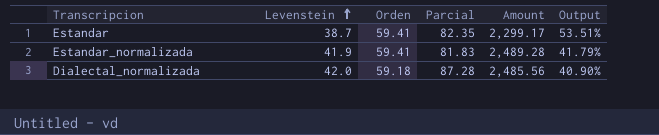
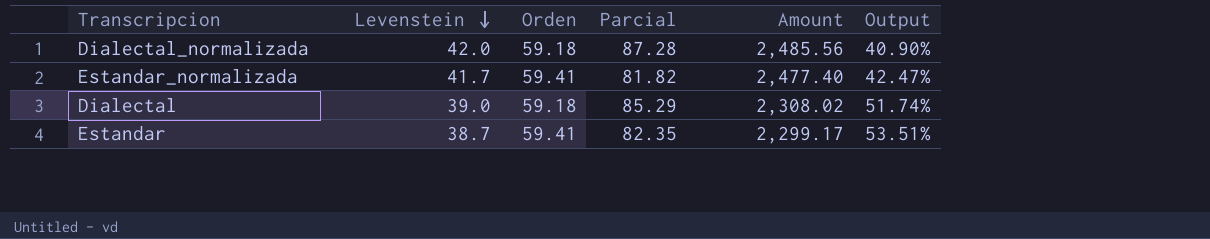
row order: Levenstein ascending -> Levenstein descending
Estandar_normalizada | Levenstein: 41.9 -> 41.7
Estandar_normalizada | Parcial: 81.83 -> 81.82
Estandar_normalizada | Amount: 2,489.28 -> 2,477.40
Estandar_normalizada | Output: 41.79% -> 42.47%
row Dialectal: none -> 39.0 | 59.18 | 85.29 | 2,308.02 | 51.74%

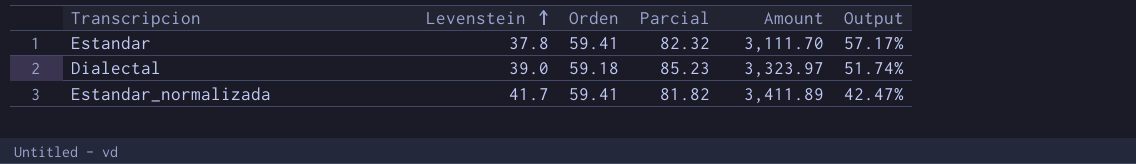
row order: Levenstein descending -> Levenstein ascending
column Amount | formula: [Levenstein] * [Orden] -> [Levenstein] * [Parcial]
row Dialectal_normalizada: 42.0 | 59.18 | 87.28 | 2,485.56 | 40.90% -> none
Estandar | Levenstein: 38.7 -> 37.8
Estandar | Parcial: 82.35 -> 82.32
Estandar | Output: 53.51% -> 57.17%
Dialectal | Parcial: 85.29 -> 85.23

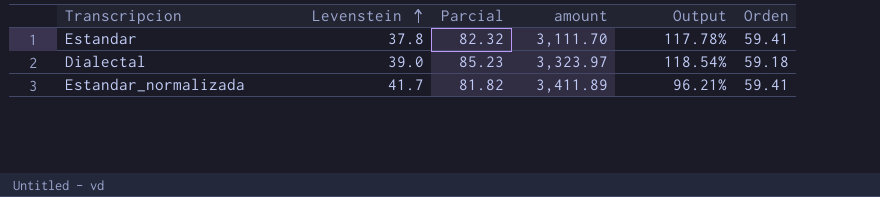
column name: Amount -> amount
column Output | formula: ([Orden] - [Levenstein]) / [Levenstein] -> ([Parcial] - [Levenstein]) / [Levenstein]
column Orden | position: 3 -> 6

